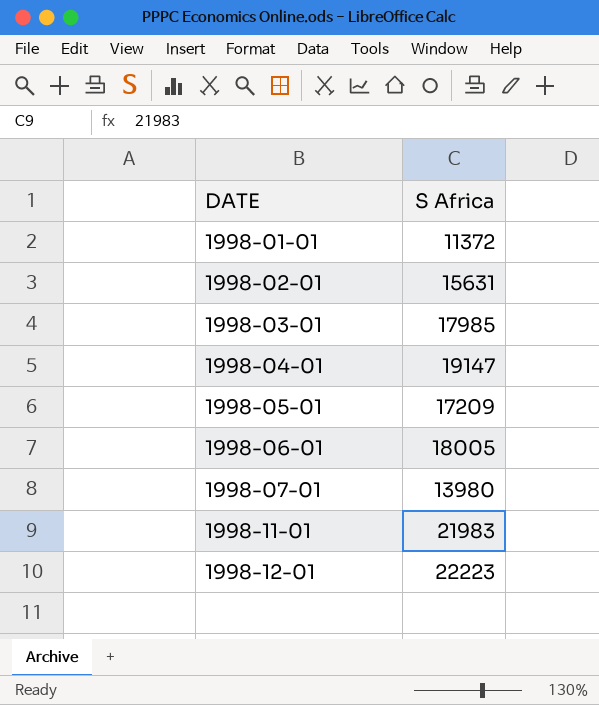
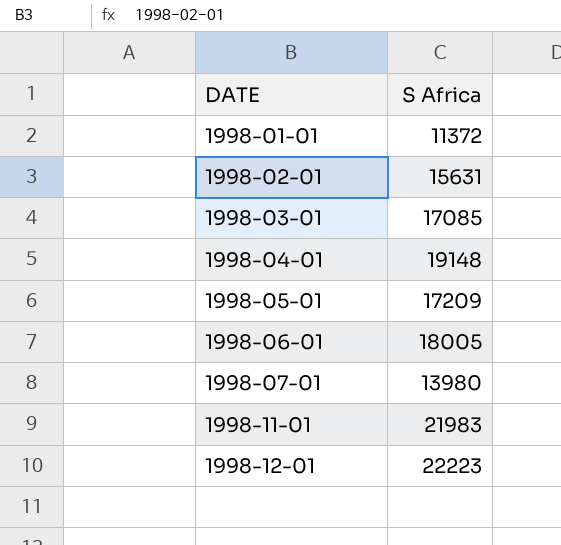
1998-03-01 | S Africa: 17985 -> 17085
1998-04-01 | S Africa: 19147 -> 19148

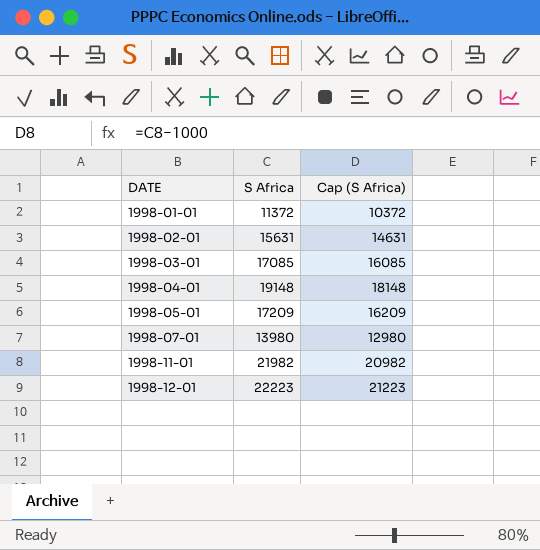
column Cap (S Africa) | formula: none -> [S Africa] - 1000
row 1998-06-01: 18005 -> none
1998-11-01 | S Africa: 21983 -> 21982

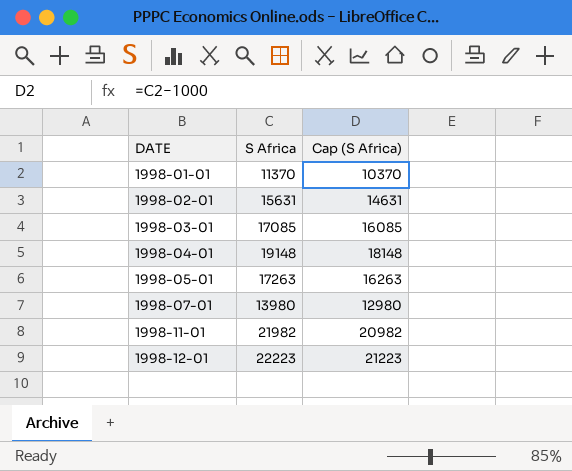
1998-01-01 | S Africa: 11372 -> 11370
1998-01-01 | Cap (S Africa): 10372 -> 10370
1998-05-01 | S Africa: 17209 -> 17263
1998-05-01 | Cap (S Africa): 16209 -> 16263

